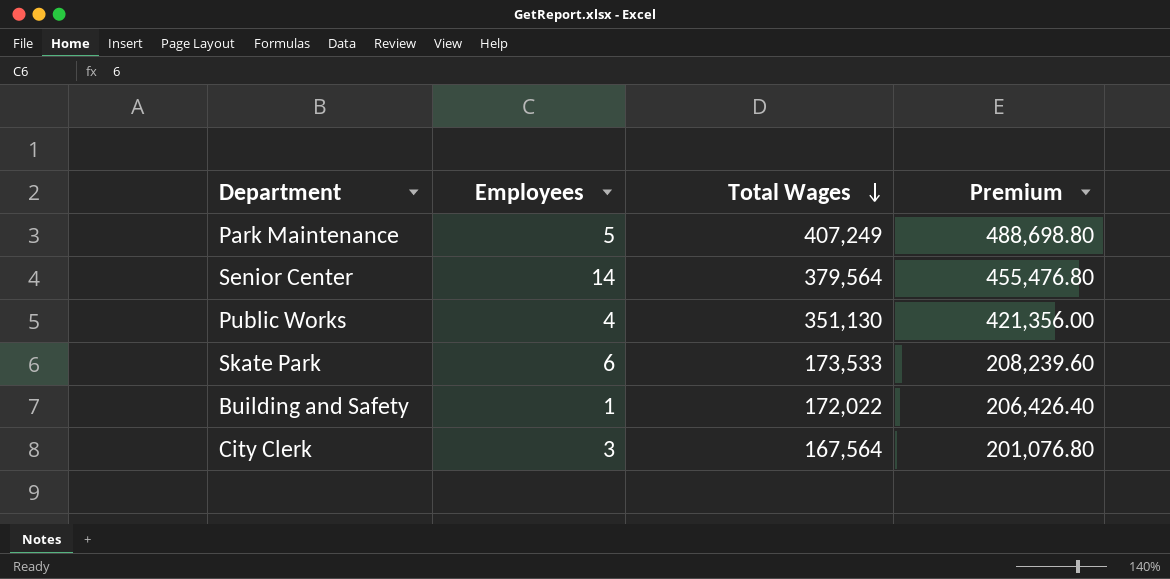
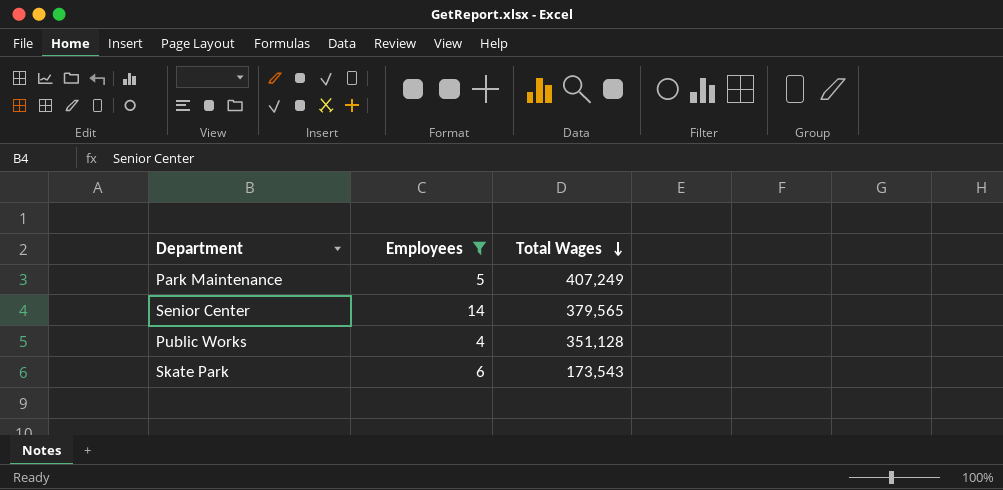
filter: none -> Employees >= 4
column Premium | formula: [Total Wages] * 1.2 -> none
Senior Center | Total Wages: 379,564 -> 379,565
Public Works | Total Wages: 351,130 -> 351,128
Skate Park | Total Wages: 173,533 -> 173,543

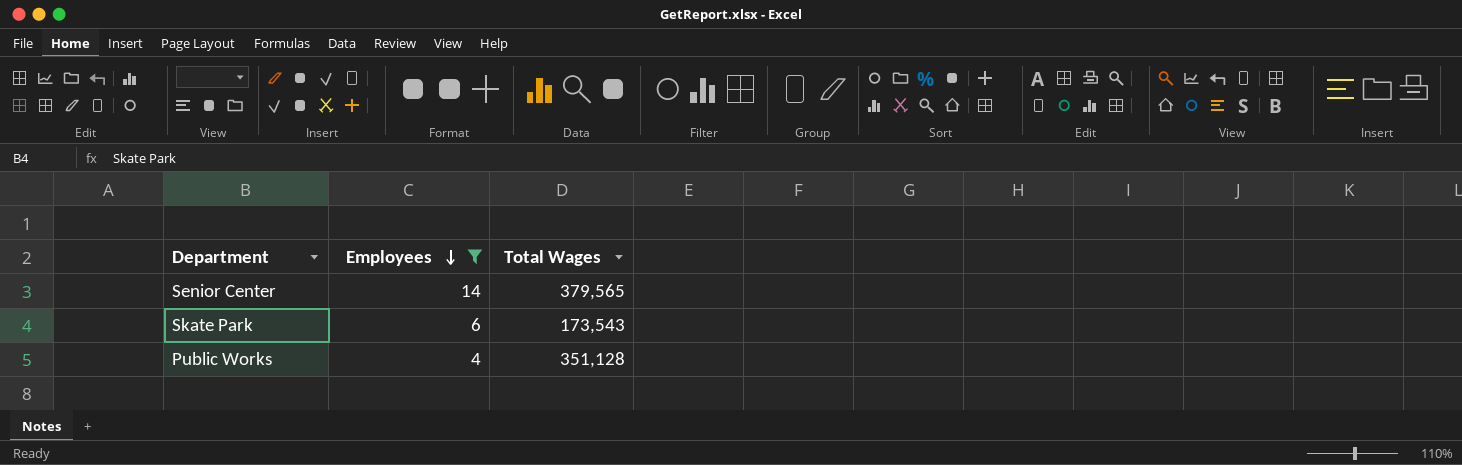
row order: Total Wages descending -> Employees descending
row Park Maintenance: 5 | 407,249 -> none

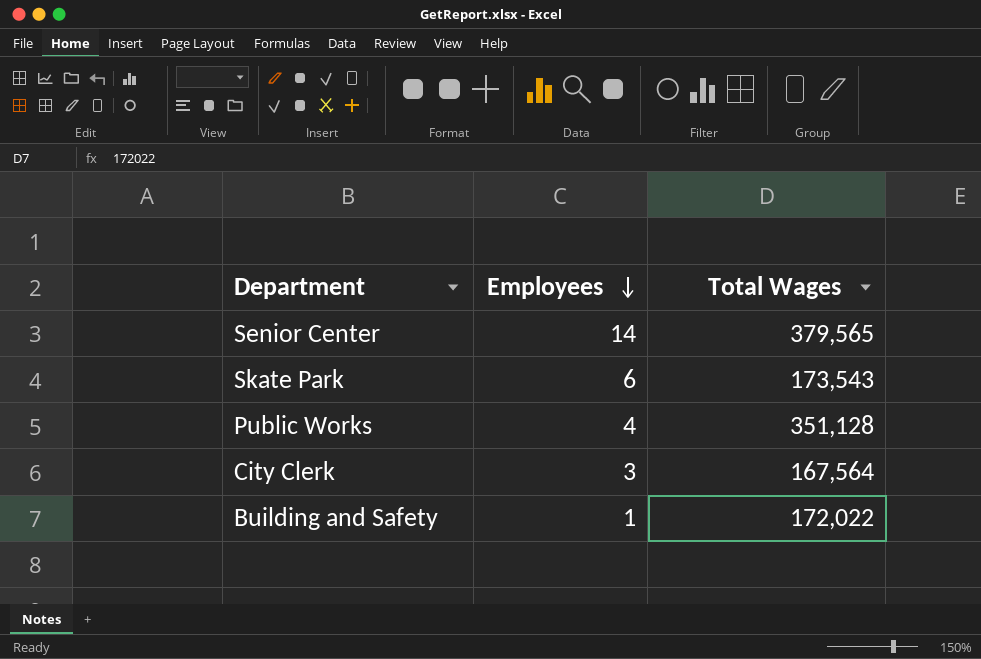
filter: Employees >= 4 -> none

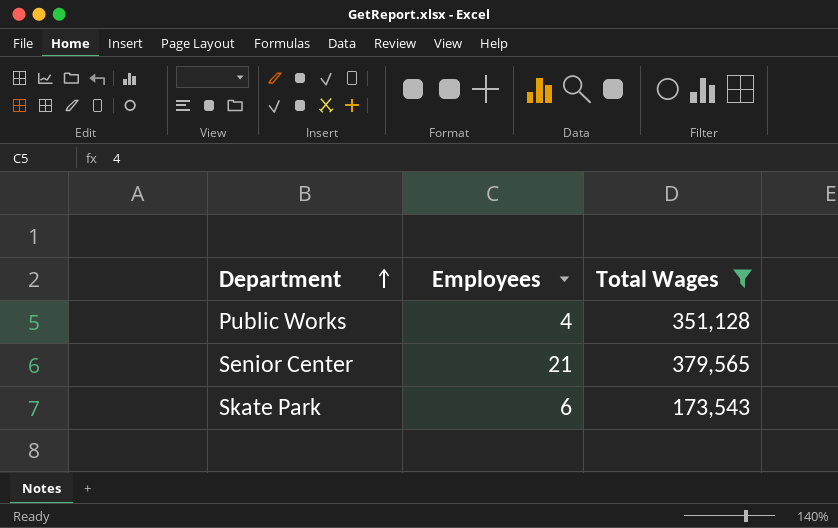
filter: none -> Total Wages >= 173,543
row order: Employees descending -> Department ascending
Senior Center | Employees: 14 -> 21

